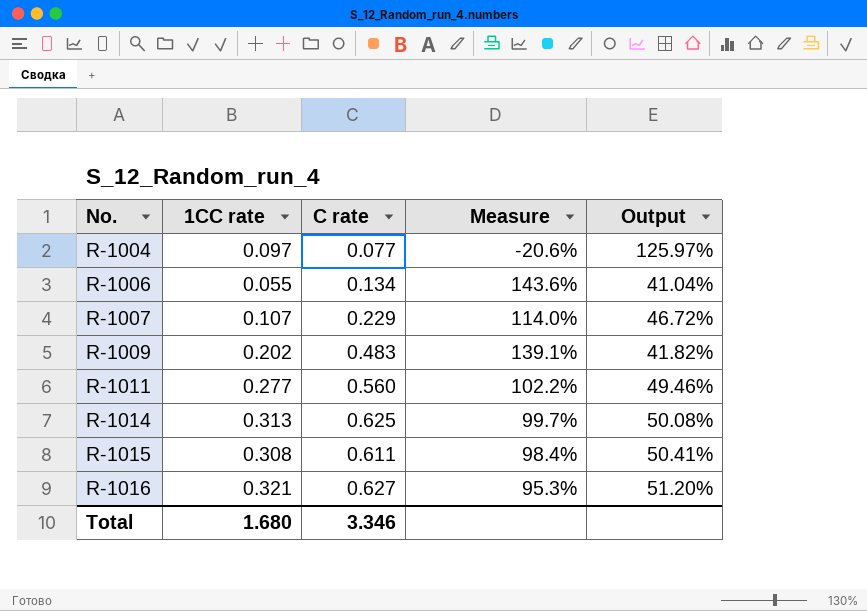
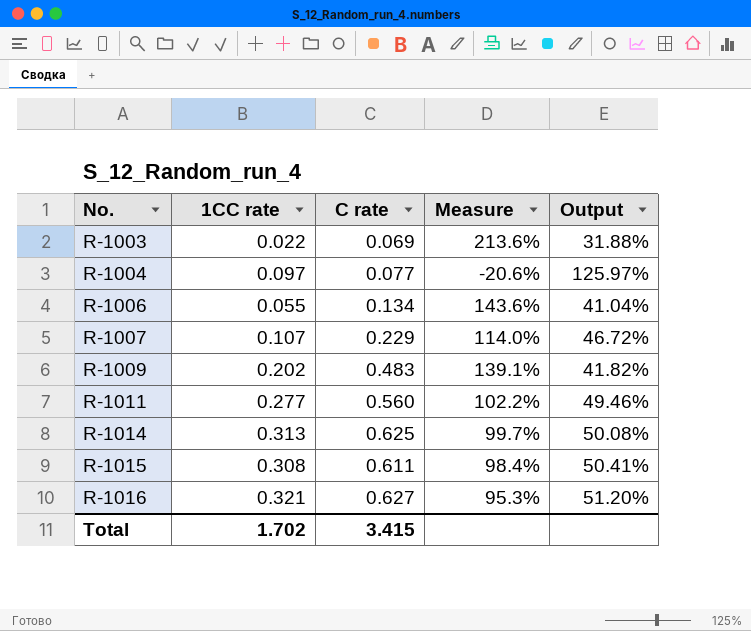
row R-1003: none -> 0.022 | 0.069 | 213.6% | 31.88%
Total | 1CC rate: 1.680 -> 1.702
Total | C rate: 3.346 -> 3.415

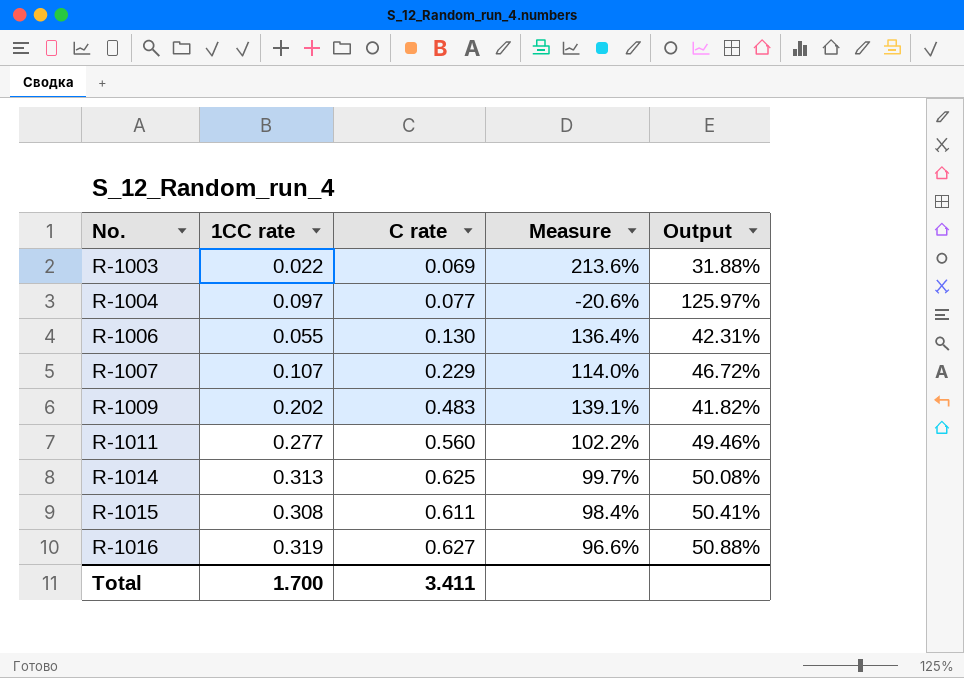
R-1006 | C rate: 0.134 -> 0.130
R-1006 | Measure: 143.6% -> 136.4%
R-1006 | Output: 41.04% -> 42.31%
R-1016 | 1CC rate: 0.321 -> 0.319
R-1016 | Measure: 95.3% -> 96.6%
R-1016 | Output: 51.20% -> 50.88%
Total | 1CC rate: 1.702 -> 1.700
Total | C rate: 3.415 -> 3.411

